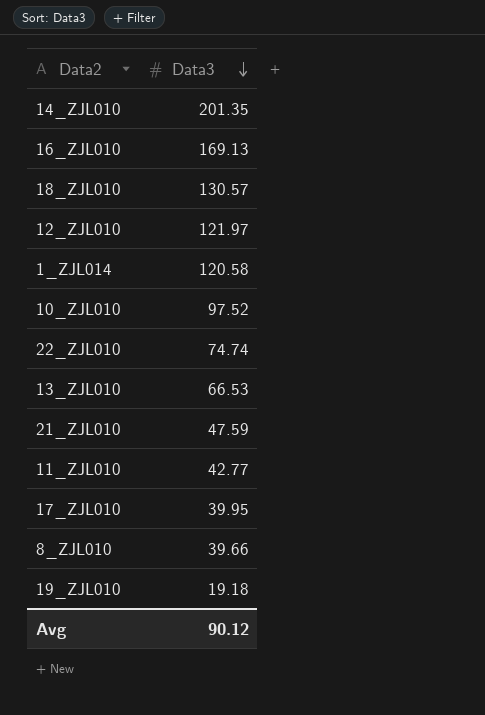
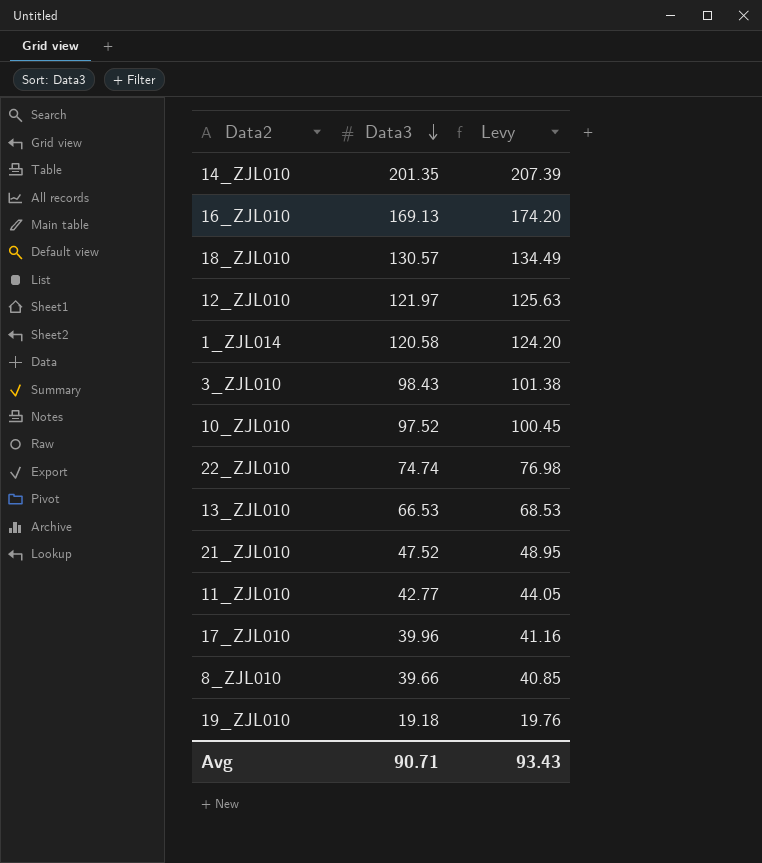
column Levy | formula: none -> [Data3] * 1.03
row 3_ZJL010: none -> 98.43 | 101.38
21_ZJL010 | Data3: 47.59 -> 47.52
17_ZJL010 | Data3: 39.95 -> 39.96
Avg | Data3: 90.12 -> 90.71

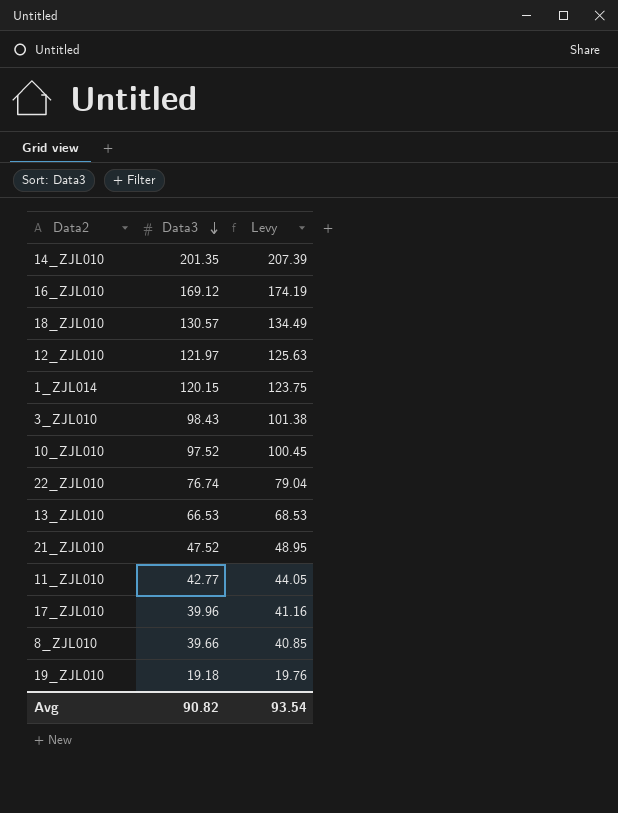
16_ZJL010 | Data3: 169.13 -> 169.12
16_ZJL010 | Levy: 174.20 -> 174.19
1_ZJL014 | Data3: 120.58 -> 120.15
1_ZJL014 | Levy: 124.20 -> 123.75
22_ZJL010 | Data3: 74.74 -> 76.74
22_ZJL010 | Levy: 76.98 -> 79.04
Avg | Data3: 90.71 -> 90.82
Avg | Levy: 93.43 -> 93.54

